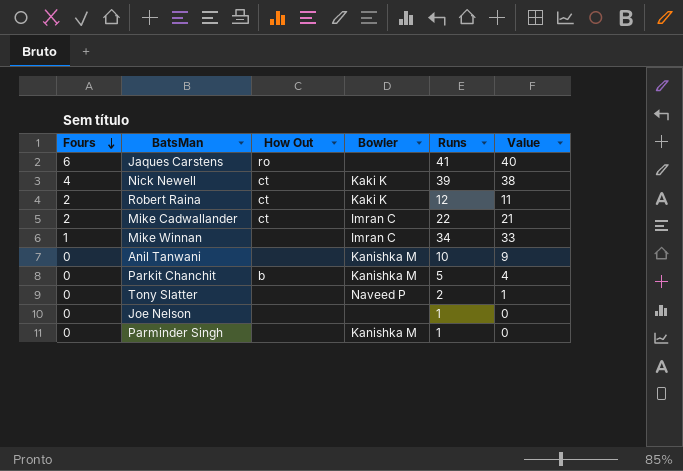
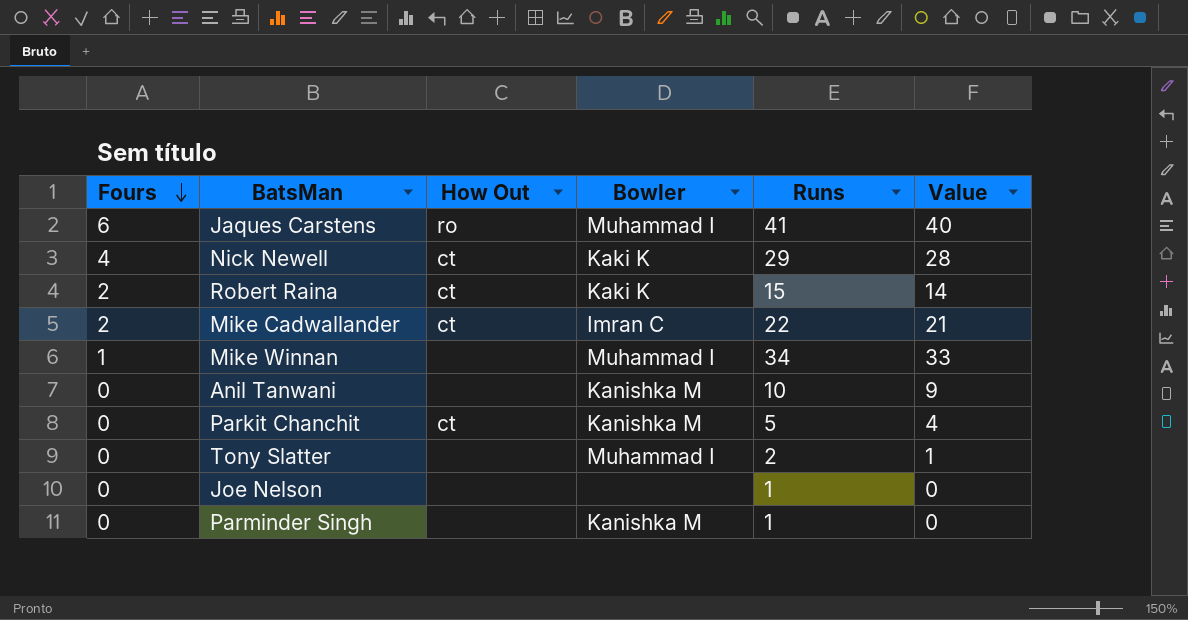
Jaques Carstens | Bowler: none -> Muhammad I
Nick Newell | Runs: 39 -> 29
Nick Newell | Value: 38 -> 28
Robert Raina | Runs: 12 -> 15
Robert Raina | Value: 11 -> 14
Mike Winnan | Bowler: Imran C -> Muhammad I
Parkit Chanchit | How Out: b -> ct
Tony Slatter | Bowler: Naveed P -> Muhammad I

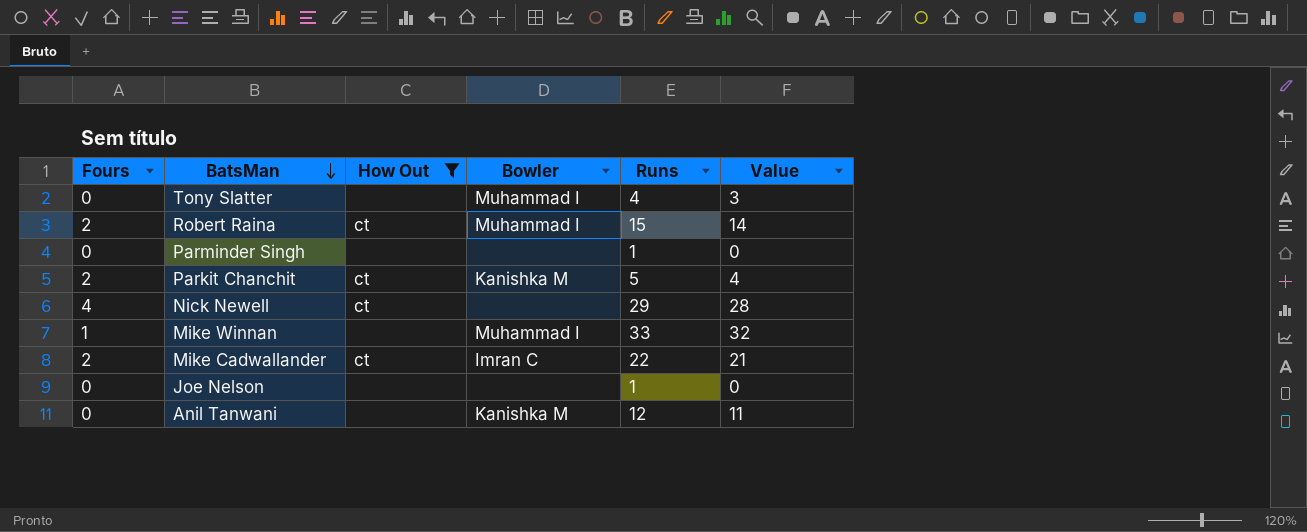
filter: none -> How Out != ro
row order: Fours descending -> BatsMan descending
Tony Slatter | Runs: 2 -> 4
Tony Slatter | Value: 1 -> 3
Robert Raina | Bowler: Kaki K -> Muhammad I
Parminder Singh | Bowler: Kanishka M -> none
Parkit Chanchit | Fours: 0 -> 2
Nick Newell | Bowler: Kaki K -> none
Mike Winnan | Runs: 34 -> 33
Mike Winnan | Value: 33 -> 32
Anil Tanwani | Runs: 10 -> 12
Anil Tanwani | Value: 9 -> 11

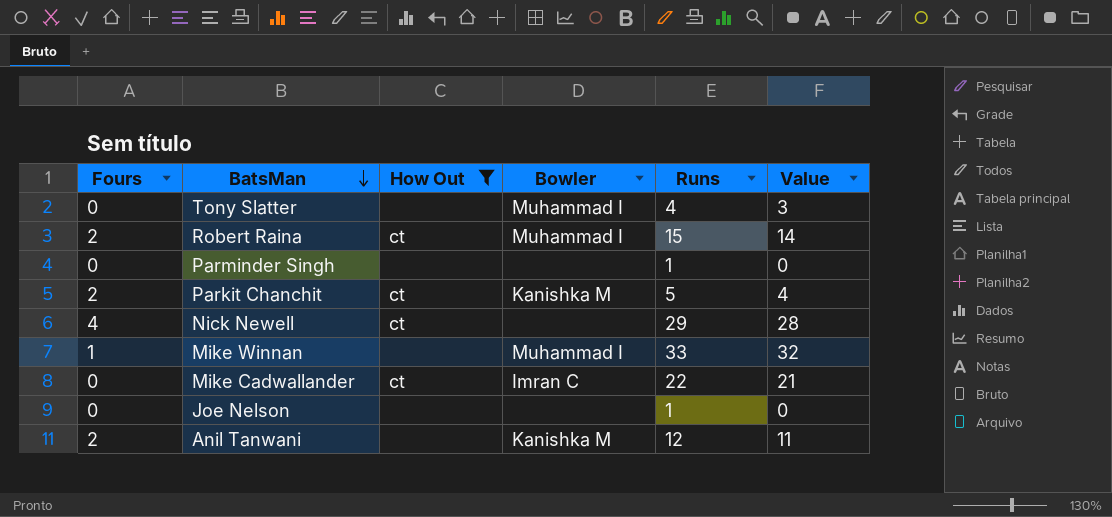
Mike Cadwallander | Fours: 2 -> 0
Anil Tanwani | Fours: 0 -> 2

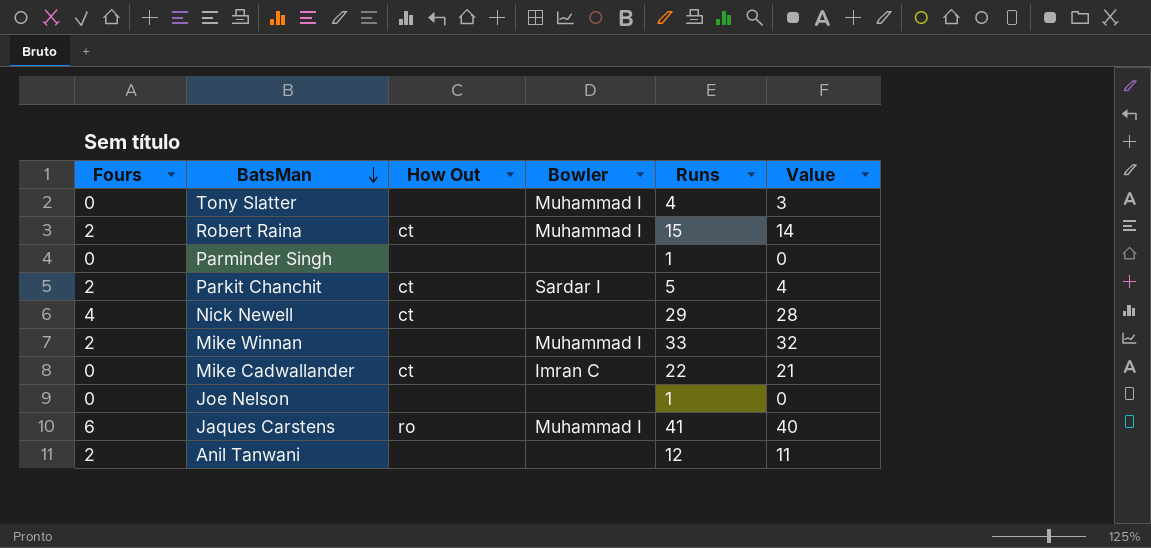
filter: How Out != ro -> none
Parkit Chanchit | Bowler: Kanishka M -> Sardar I
Mike Winnan | Fours: 1 -> 2
Anil Tanwani | Bowler: Kanishka M -> none

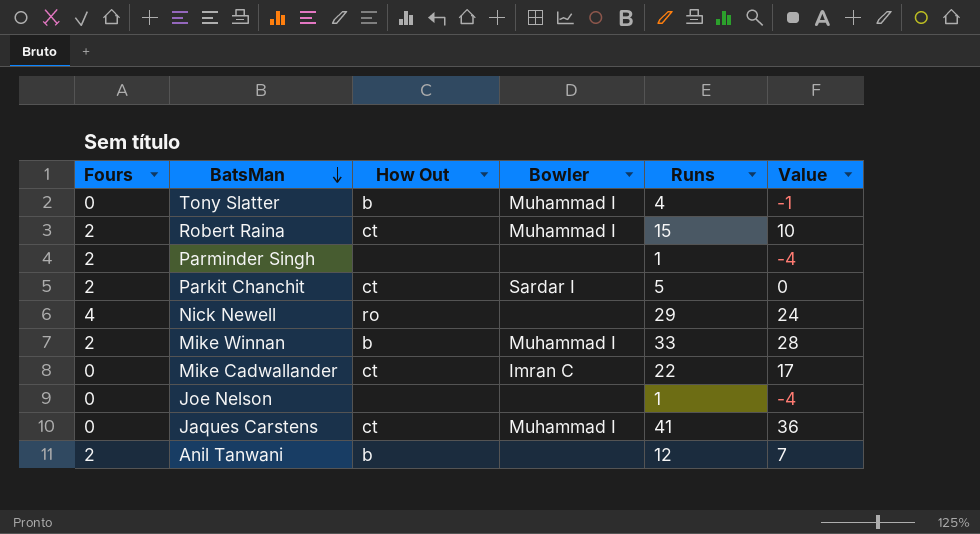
column Value | formula: [Runs] - 1 -> [Runs] - 5
Tony Slatter | How Out: none -> b
Parminder Singh | Fours: 0 -> 2
Nick Newell | How Out: ct -> ro
Mike Winnan | How Out: none -> b
Jaques Carstens | Fours: 6 -> 0
Jaques Carstens | How Out: ro -> ct
Anil Tanwani | How Out: none -> b

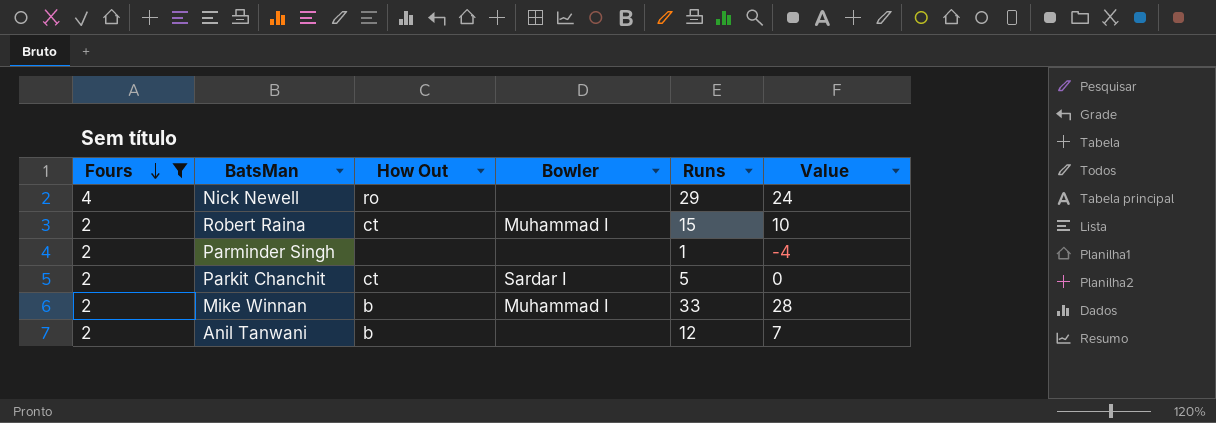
filter: none -> Fours != 0
row order: BatsMan descending -> Fours descending

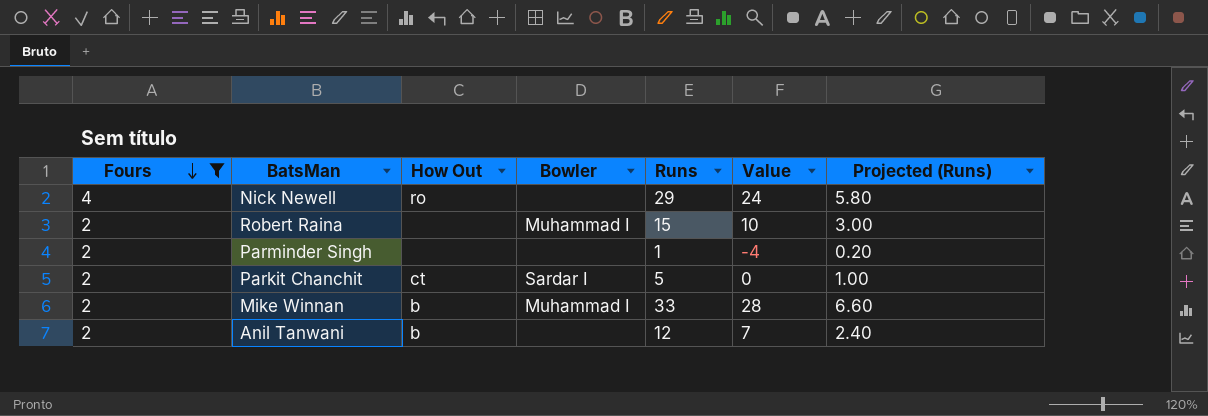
column Projected (Runs) | formula: none -> [Runs] * 0.2
Robert Raina | How Out: ct -> none

